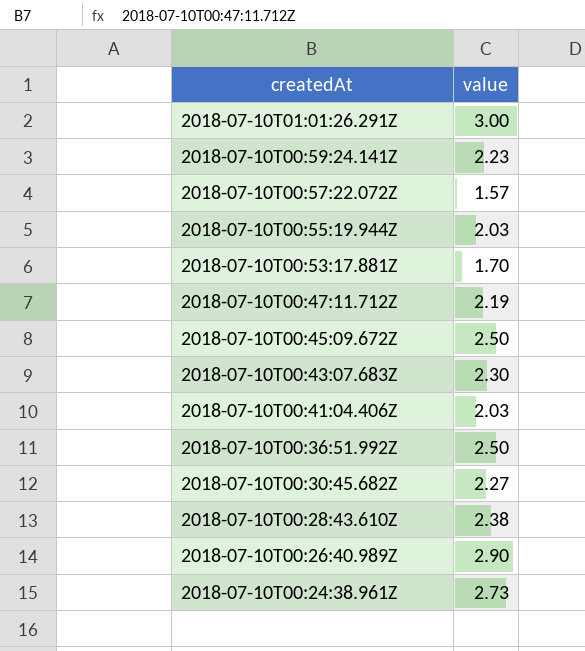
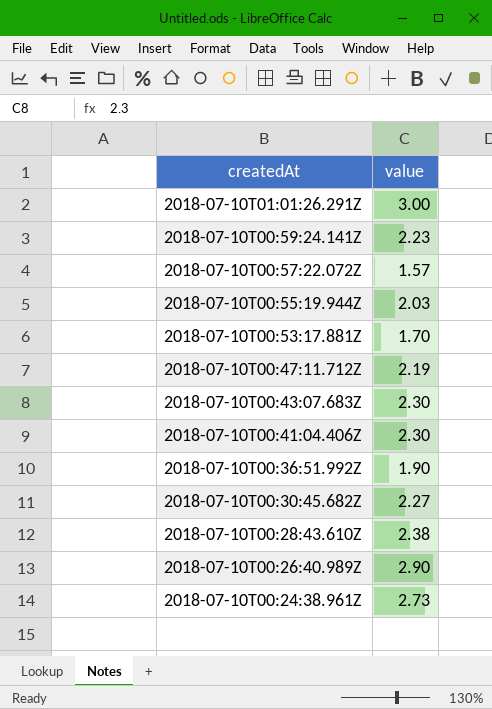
row 2018-07-10T00:45:09.672Z: 2.50 -> none
2018-07-10T00:41:04.406Z | value: 2.03 -> 2.30
2018-07-10T00:36:51.992Z | value: 2.50 -> 1.90

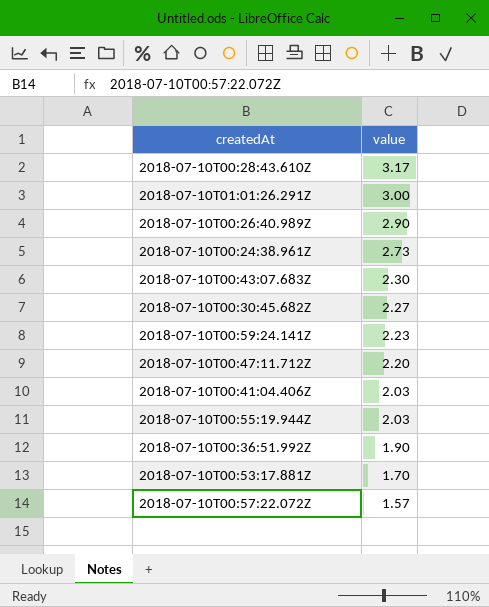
row order: createdAt descending -> value descending
2018-07-10T00:28:43.610Z | value: 2.38 -> 3.17
2018-07-10T00:47:11.712Z | value: 2.19 -> 2.20
2018-07-10T00:41:04.406Z | value: 2.30 -> 2.03

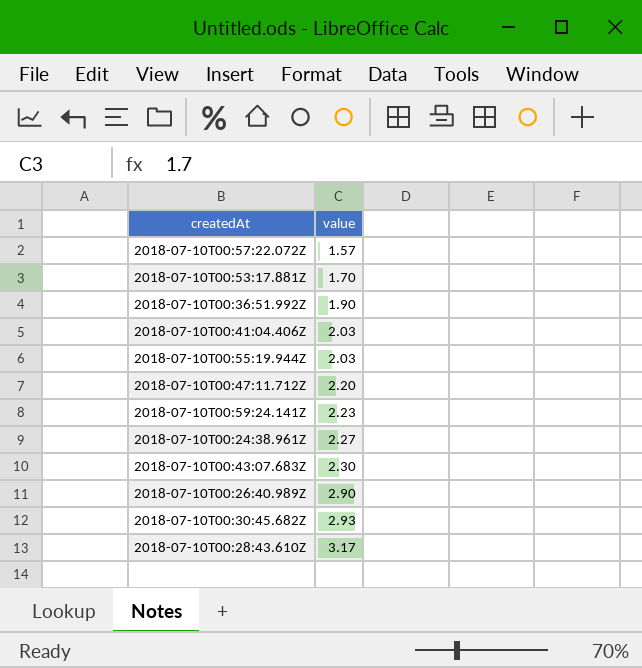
row order: value descending -> value ascending
row 2018-07-10T01:01:26.291Z: 3.00 -> none
2018-07-10T00:24:38.961Z | value: 2.73 -> 2.27
2018-07-10T00:30:45.682Z | value: 2.27 -> 2.93

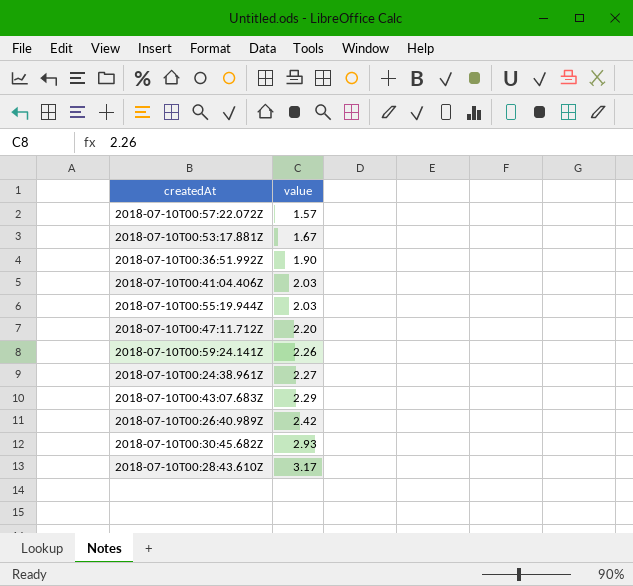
2018-07-10T00:53:17.881Z | value: 1.70 -> 1.67
2018-07-10T00:59:24.141Z | value: 2.23 -> 2.26
2018-07-10T00:43:07.683Z | value: 2.30 -> 2.29
2018-07-10T00:26:40.989Z | value: 2.90 -> 2.42

